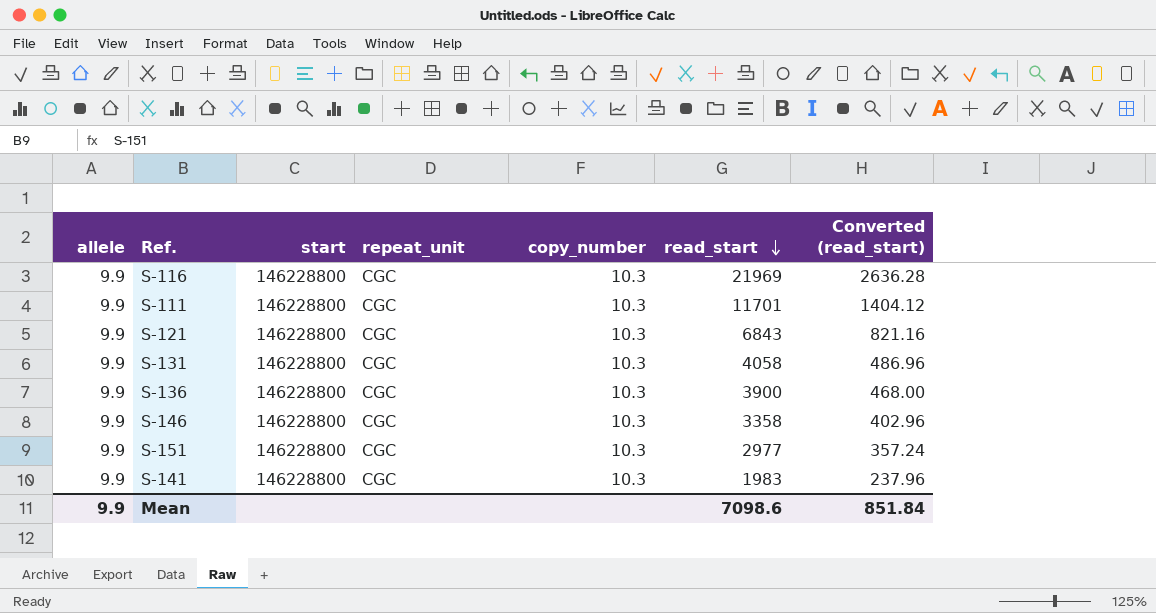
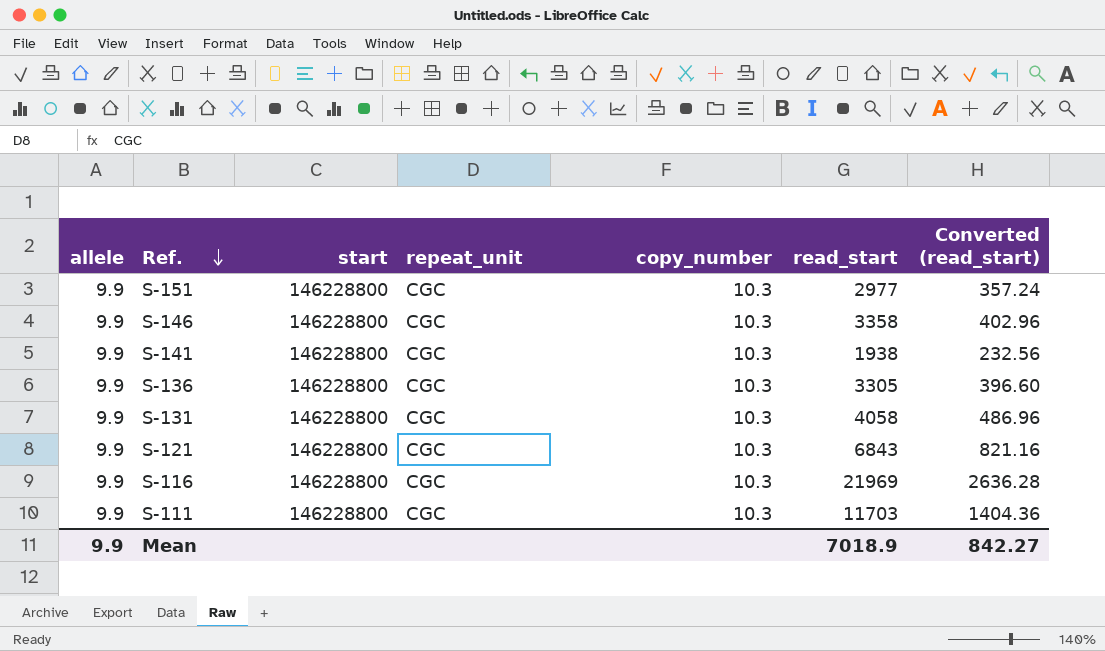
row order: read_start descending -> Ref. descending
S-141 | read_start: 1983 -> 1938
S-141 | Converted (read_start): 237.96 -> 232.56
S-136 | read_start: 3900 -> 3305
S-136 | Converted (read_start): 468.00 -> 396.60
S-111 | read_start: 11701 -> 11703
S-111 | Converted (read_start): 1404.12 -> 1404.36
Mean | read_start: 7098.6 -> 7018.9
Mean | Converted (read_start): 851.84 -> 842.27

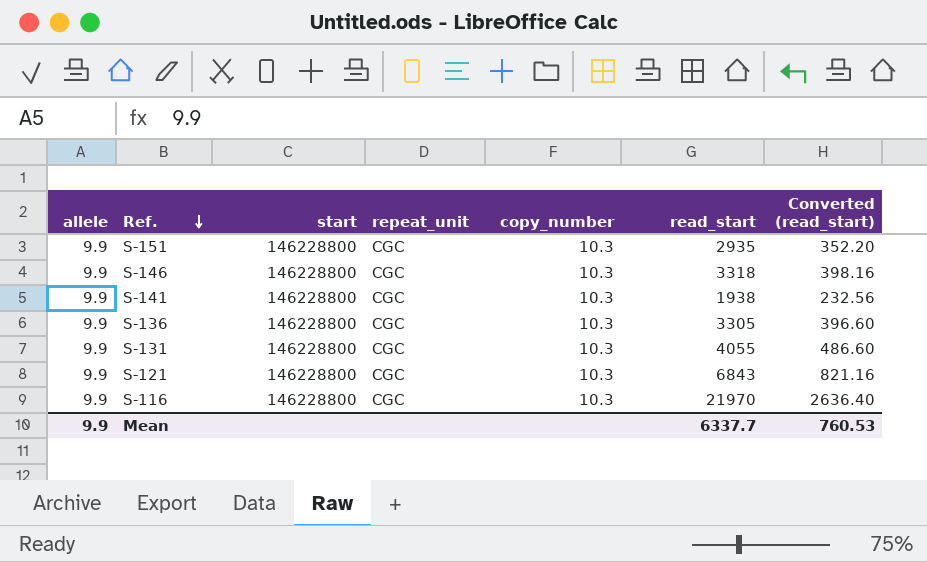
row S-111: 9.9 | 146228800 | CGC | 10.3 | 11703 | 1404.36 -> none
S-151 | read_start: 2977 -> 2935
S-151 | Converted (read_start): 357.24 -> 352.20
S-146 | read_start: 3358 -> 3318
S-146 | Converted (read_start): 402.96 -> 398.16
S-131 | read_start: 4058 -> 4055
S-131 | Converted (read_start): 486.96 -> 486.60
S-116 | read_start: 21969 -> 21970
S-116 | Converted (read_start): 2636.28 -> 2636.40
Mean | read_start: 7018.9 -> 6337.7
Mean | Converted (read_start): 842.27 -> 760.53

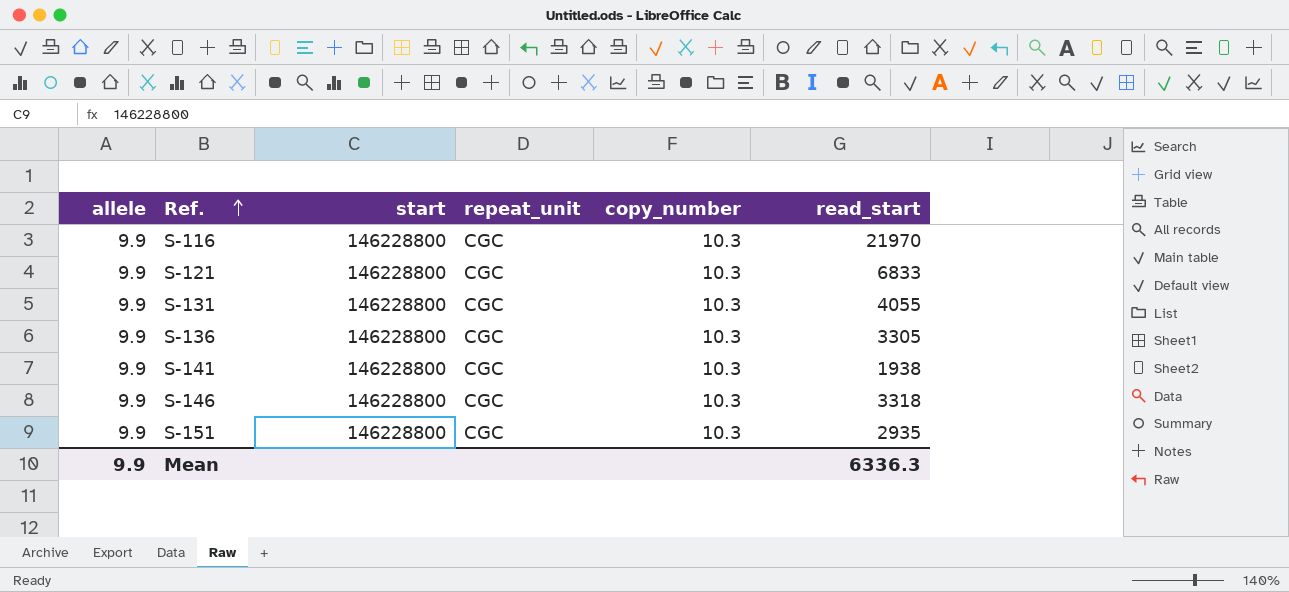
row order: Ref. descending -> Ref. ascending
column Converted (read_start) | formula: [read_start] * 0.12 -> none
S-121 | read_start: 6843 -> 6833
Mean | read_start: 6337.7 -> 6336.3

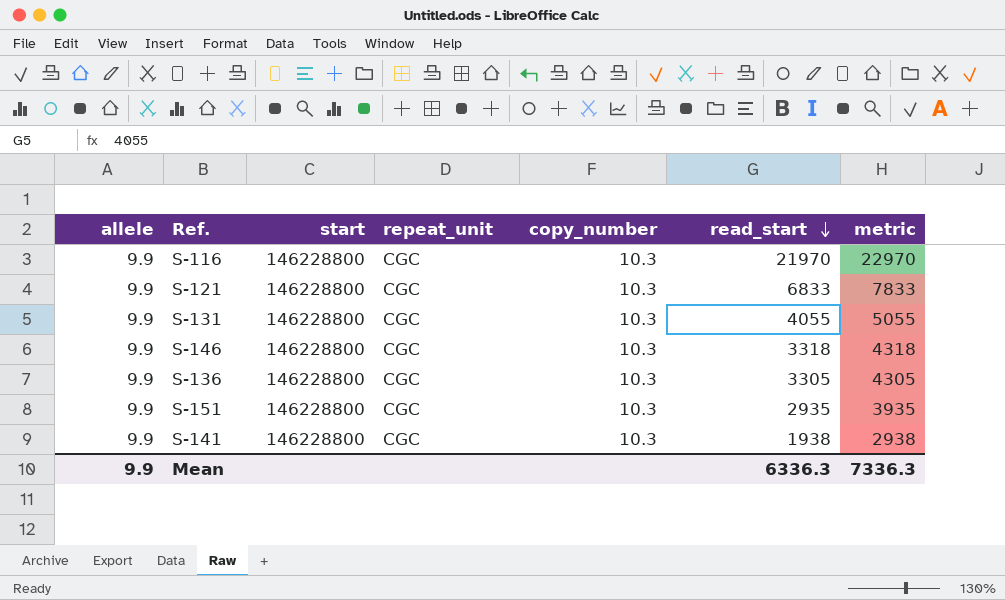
row order: Ref. ascending -> read_start descending
column metric | formula: none -> [read_start] + 1000

